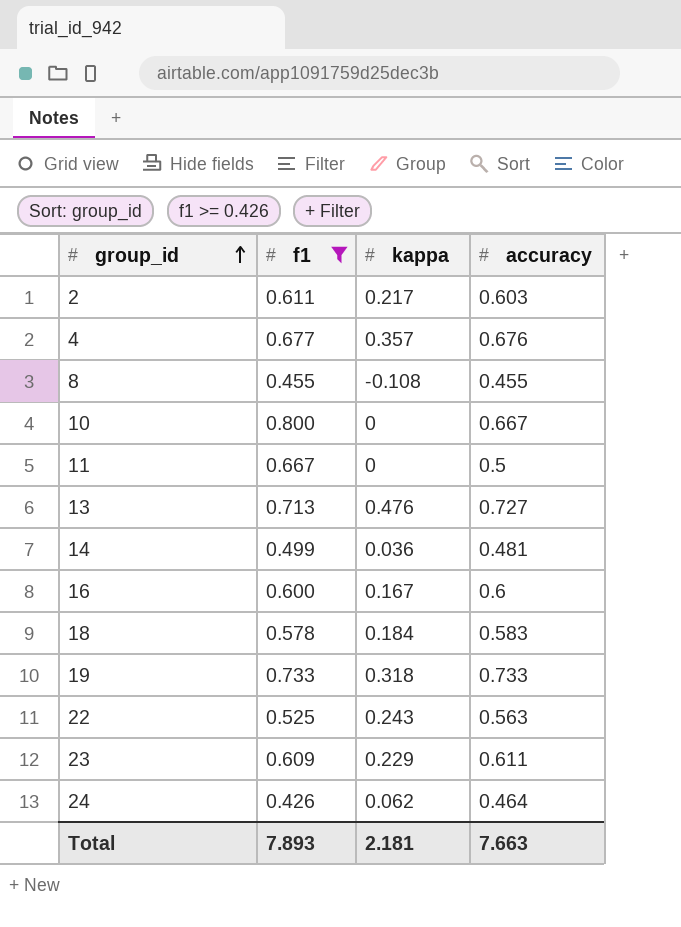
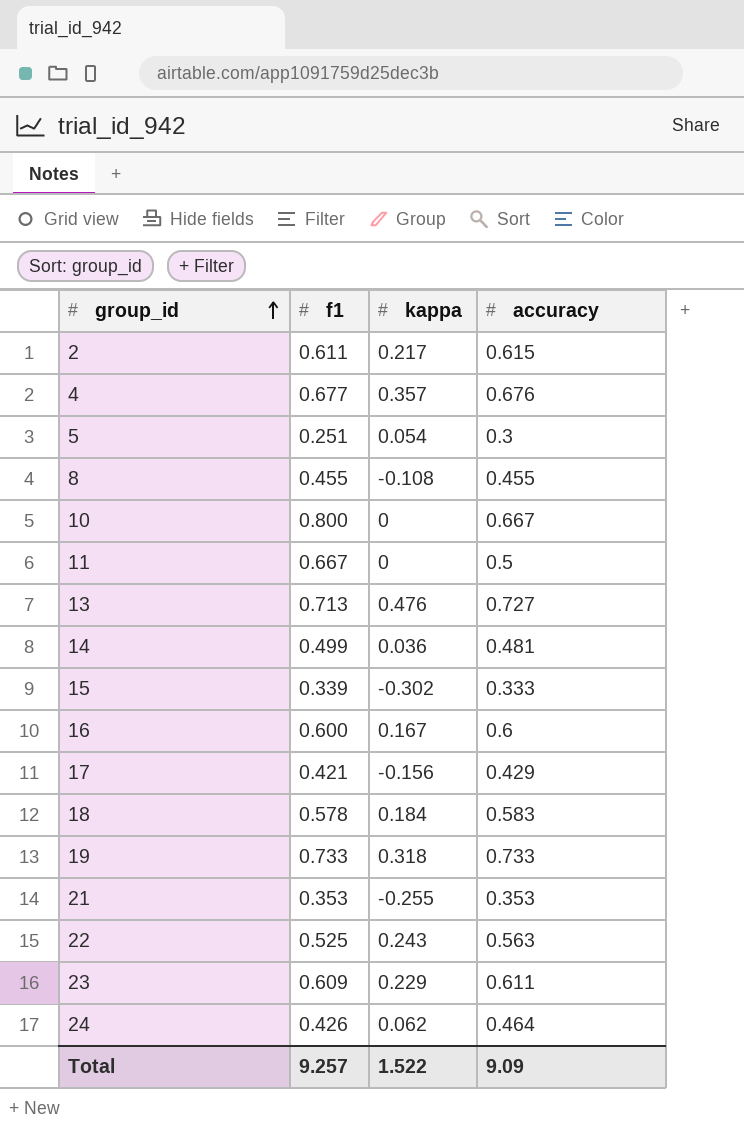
filter: f1 >= 0.426 -> none
2 | accuracy: 0.603 -> 0.615
Total | f1: 7.893 -> 9.257
Total | kappa: 2.181 -> 1.522
Total | accuracy: 7.663 -> 9.09

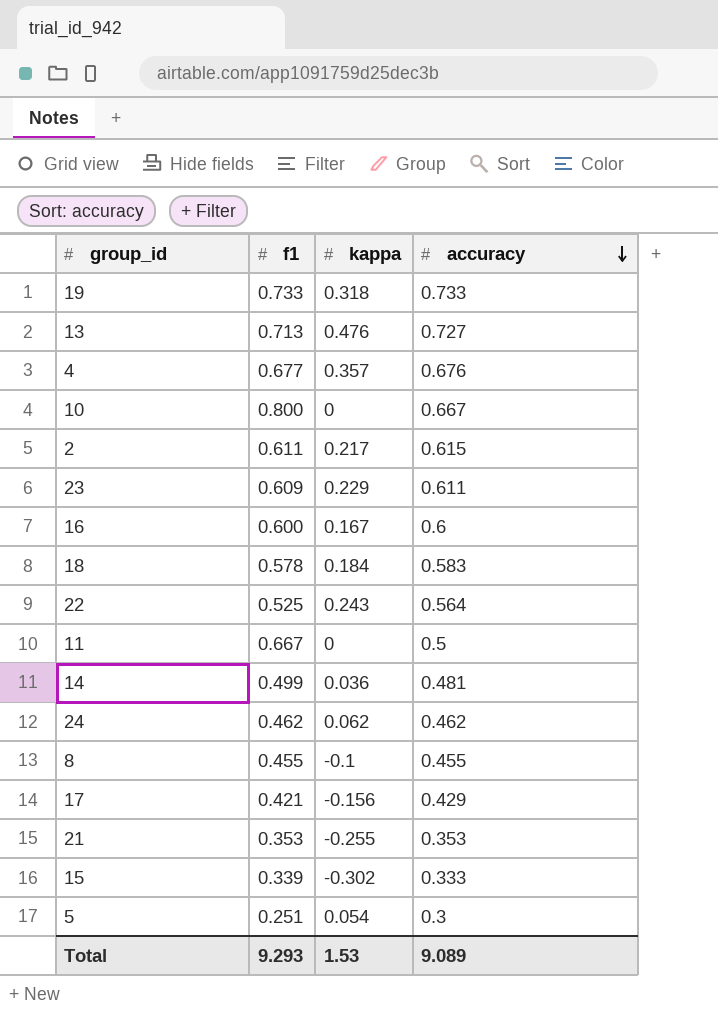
row order: group_id ascending -> accuracy descending
22 | accuracy: 0.563 -> 0.564
24 | f1: 0.426 -> 0.462
24 | accuracy: 0.464 -> 0.462
8 | kappa: -0.108 -> -0.1
Total | f1: 9.257 -> 9.293
Total | kappa: 1.522 -> 1.53
Total | accuracy: 9.09 -> 9.089

